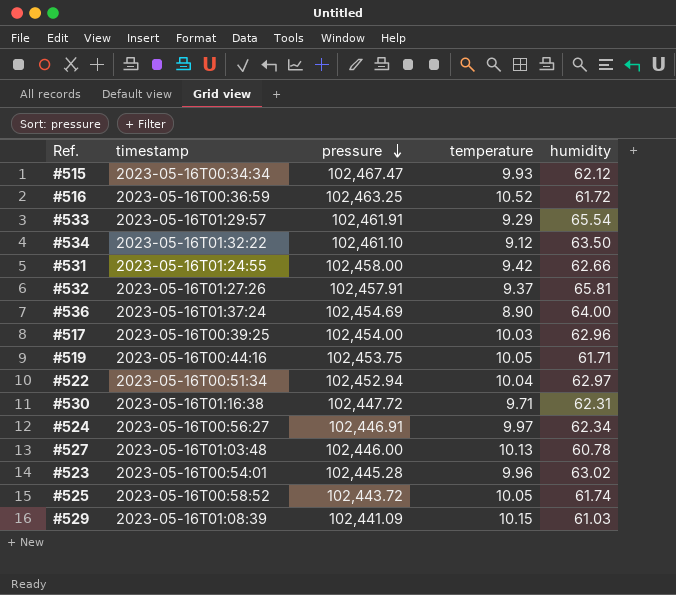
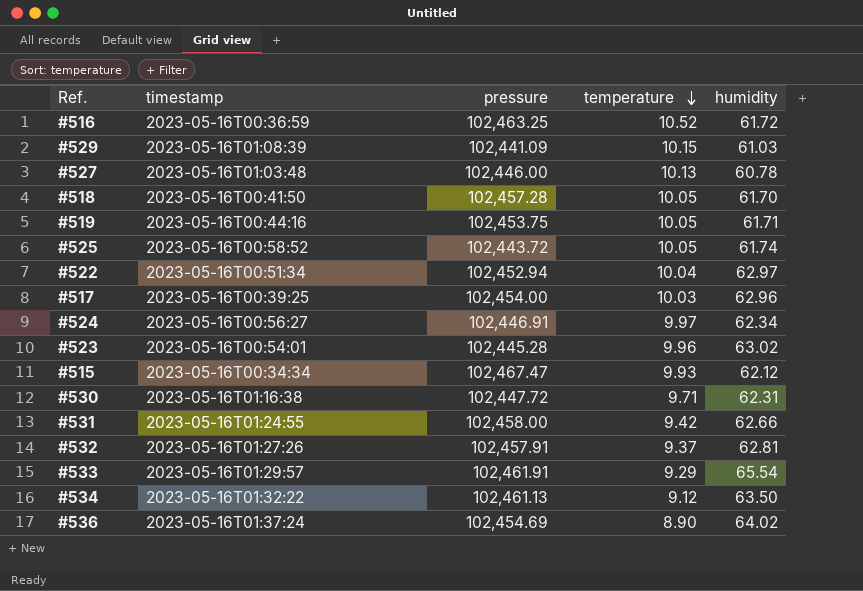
row order: pressure descending -> temperature descending
row #518: none -> 2023-05-16T00:41:50 | 102,457.28 | 10.05 | 61.70
#532 | humidity: 65.81 -> 62.81
#534 | pressure: 102,461.10 -> 102,461.13
#536 | humidity: 64.00 -> 64.02

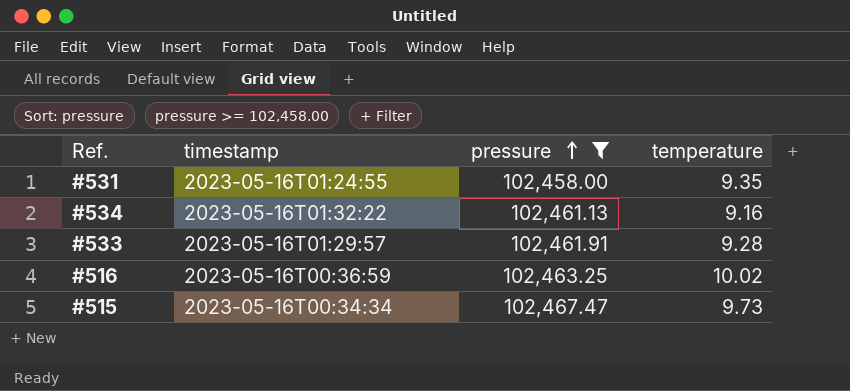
filter: none -> pressure >= 102,458.00
row order: temperature descending -> pressure ascending
column humidity | position: 5 -> none
#531 | temperature: 9.42 -> 9.35
#534 | temperature: 9.12 -> 9.16
#533 | temperature: 9.29 -> 9.28
#516 | temperature: 10.52 -> 10.02
#515 | temperature: 9.93 -> 9.73

